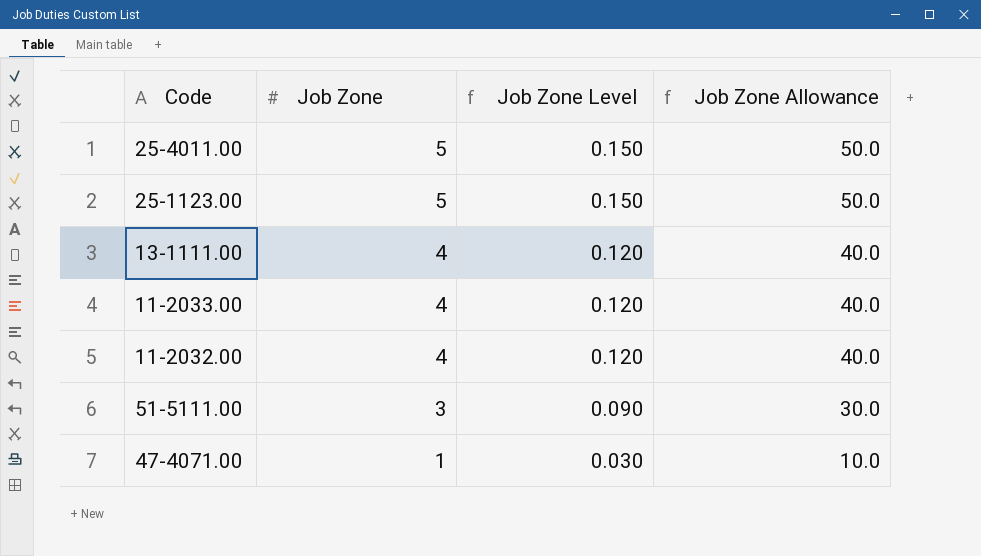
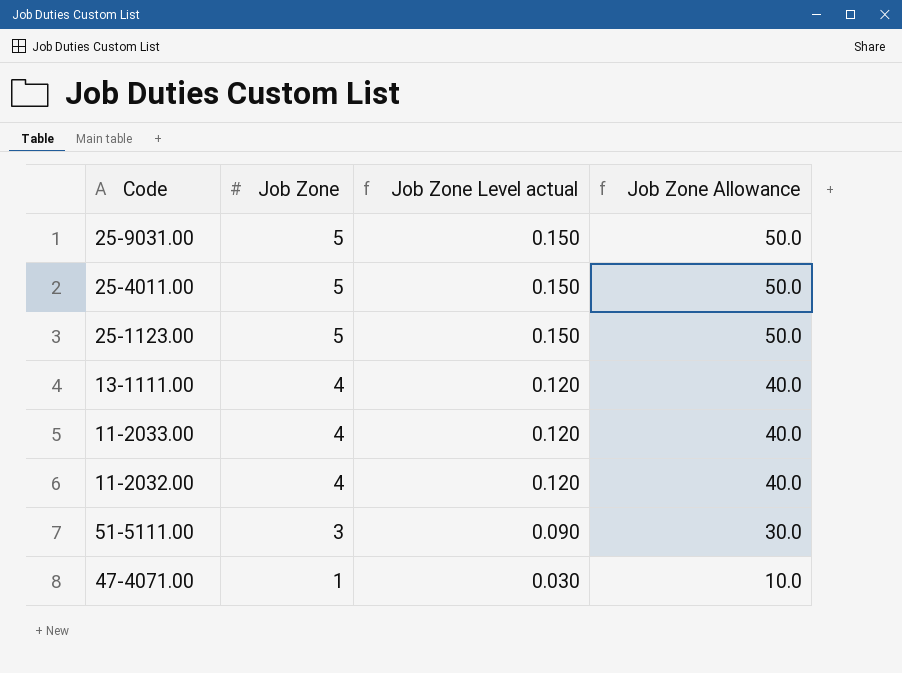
column name: Job Zone Level -> Job Zone Level actual
row 25-9031.00: none -> 5 | 0.150 | 50.0

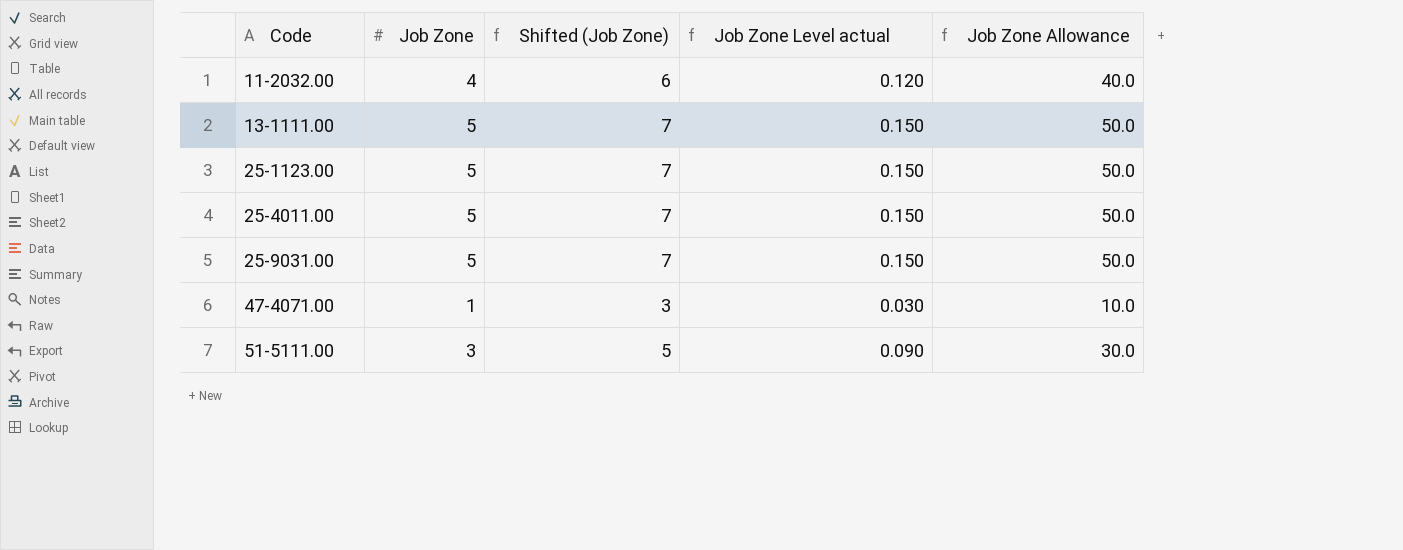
row order: Job Zone descending -> Code ascending
column Shifted (Job Zone) | formula: none -> [Job Zone] + 2
row 11-2033.00: 4 | 0.120 | 40.0 -> none
13-1111.00 | Job Zone: 4 -> 5
13-1111.00 | Job Zone Level actual: 0.120 -> 0.150
13-1111.00 | Job Zone Allowance: 40.0 -> 50.0

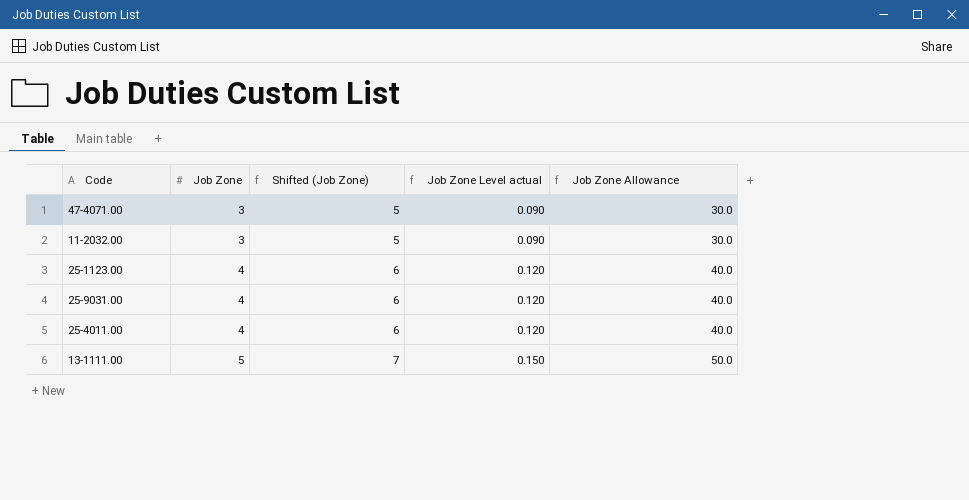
row order: Code ascending -> Job Zone ascending
row 51-5111.00: 3 | 5 | 0.090 | 30.0 -> none
47-4071.00 | Job Zone: 1 -> 3
47-4071.00 | Shifted (Job Zone): 3 -> 5
47-4071.00 | Job Zone Level actual: 0.030 -> 0.090
47-4071.00 | Job Zone Allowance: 10.0 -> 30.0
11-2032.00 | Job Zone: 4 -> 3
11-2032.00 | Shifted (Job Zone): 6 -> 5
11-2032.00 | Job Zone Level actual: 0.120 -> 0.090
11-2032.00 | Job Zone Allowance: 40.0 -> 30.0
25-1123.00 | Job Zone: 5 -> 4
25-1123.00 | Shifted (Job Zone): 7 -> 6
25-1123.00 | Job Zone Level actual: 0.150 -> 0.120
25-1123.00 | Job Zone Allowance: 50.0 -> 40.0
25-9031.00 | Job Zone: 5 -> 4
25-9031.00 | Shifted (Job Zone): 7 -> 6
25-9031.00 | Job Zone Level actual: 0.150 -> 0.120
25-9031.00 | Job Zone Allowance: 50.0 -> 40.0
25-4011.00 | Job Zone: 5 -> 4
25-4011.00 | Shifted (Job Zone): 7 -> 6
25-4011.00 | Job Zone Level actual: 0.150 -> 0.120
25-4011.00 | Job Zone Allowance: 50.0 -> 40.0

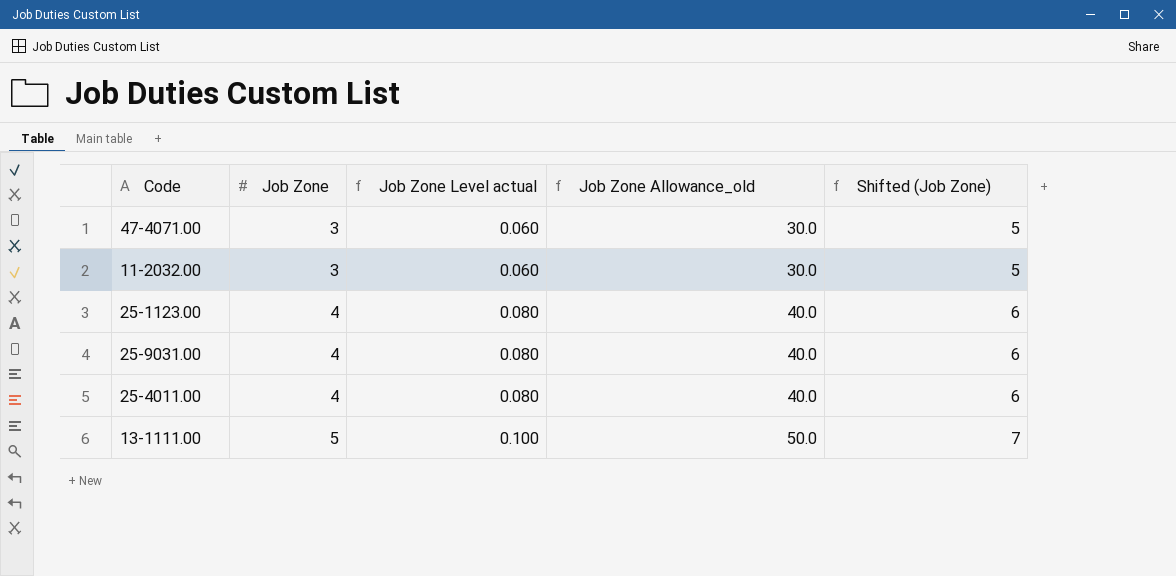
column Job Zone Level actual | formula: [Job Zone] * 0.03 -> [Job Zone] * 0.02
column name: Job Zone Allowance -> Job Zone Allowance_old
column Shifted (Job Zone) | position: 3 -> 5

